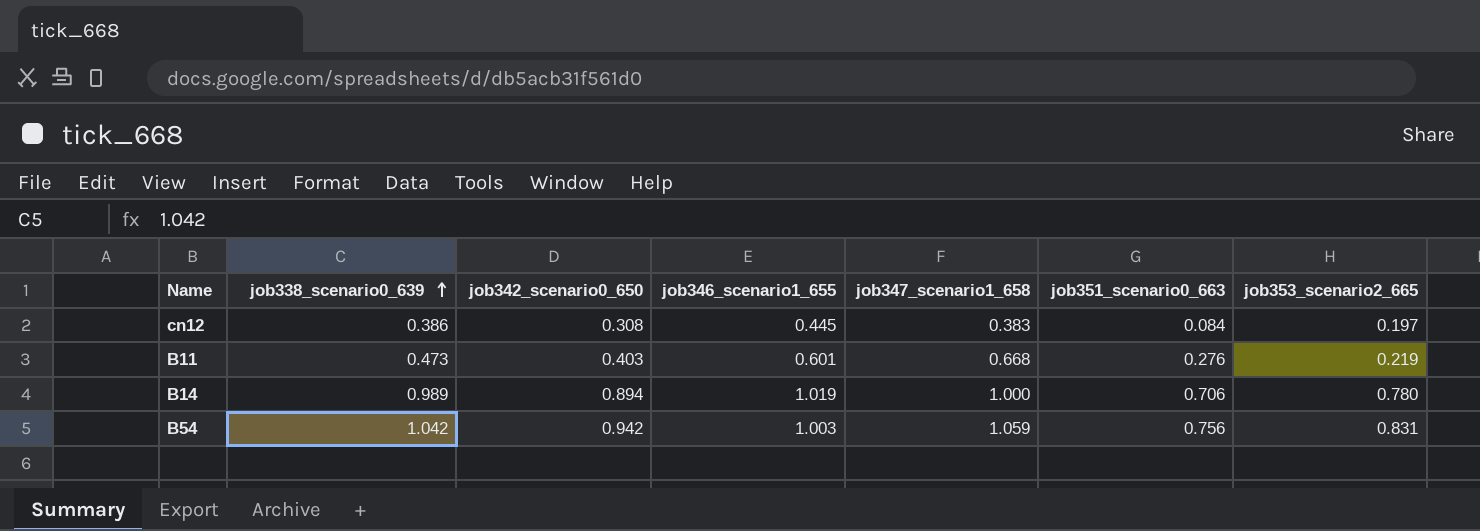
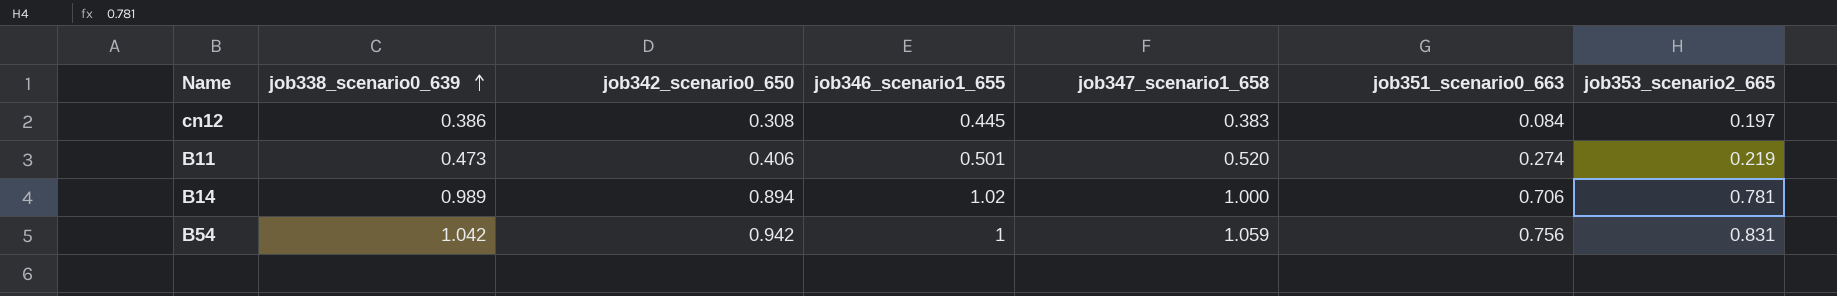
B11 | job342_scenario0_650: 0.403 -> 0.406
B11 | job346_scenario1_655: 0.601 -> 0.501
B11 | job347_scenario1_658: 0.668 -> 0.520
B11 | job351_scenario0_663: 0.276 -> 0.274
B14 | job346_scenario1_655: 1.019 -> 1.02
B14 | job353_scenario2_665: 0.780 -> 0.781
B54 | job346_scenario1_655: 1.003 -> 1

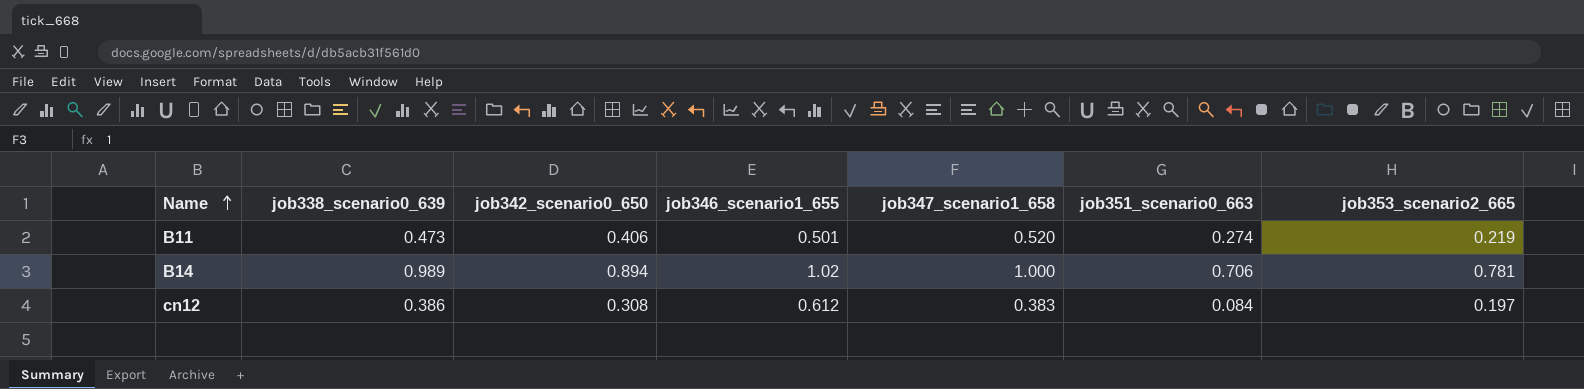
row order: job338_scenario0_639 ascending -> Name ascending
row B54: 1.042 | 0.942 | 1 | 1.059 | 0.756 | 0.831 -> none
cn12 | job346_scenario1_655: 0.445 -> 0.612

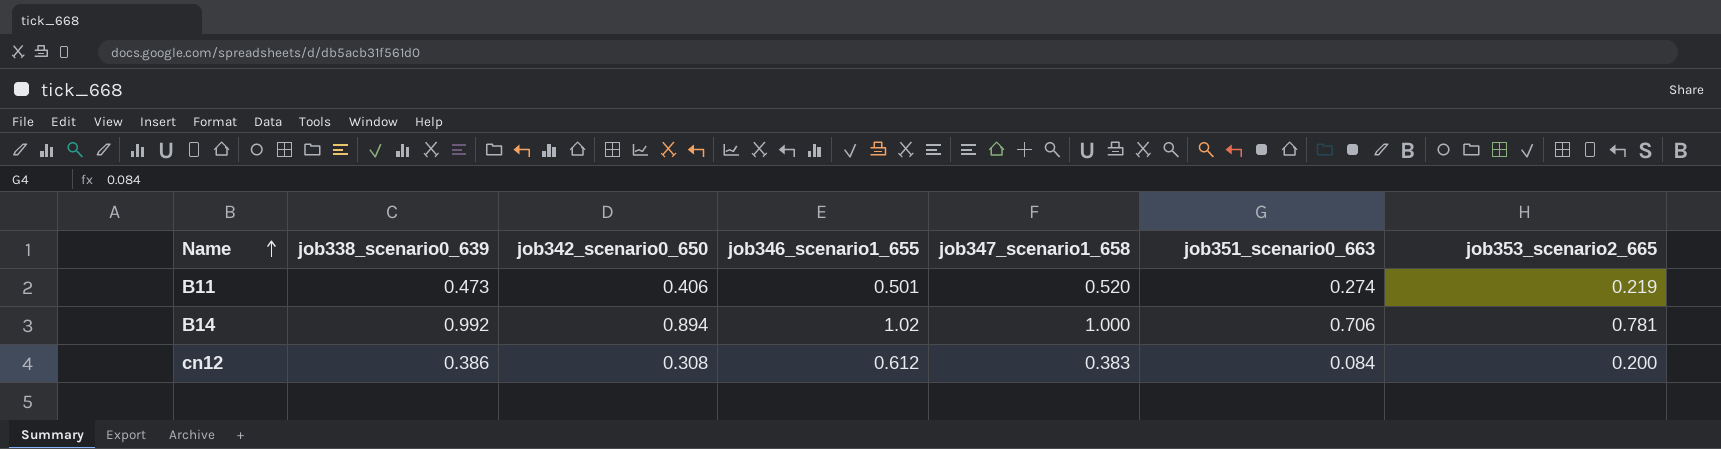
B14 | job338_scenario0_639: 0.989 -> 0.992
cn12 | job353_scenario2_665: 0.197 -> 0.200

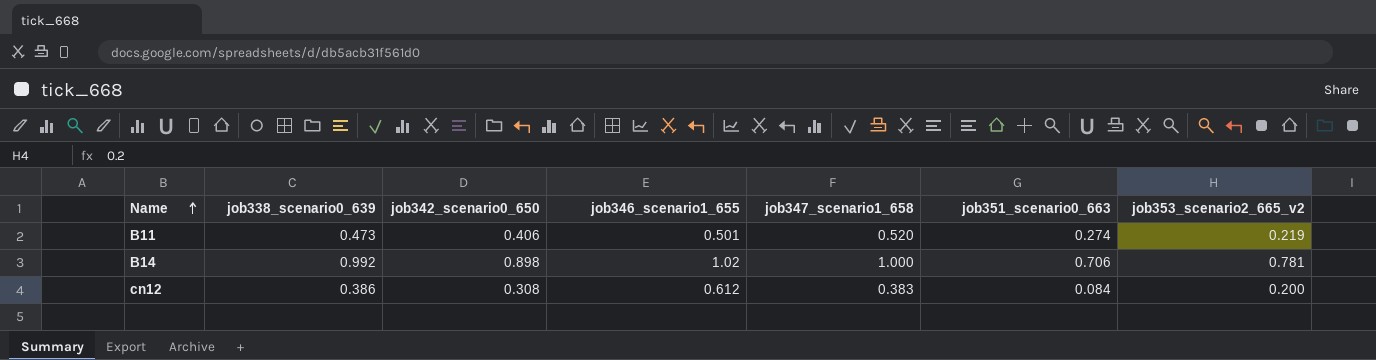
column name: job353_scenario2_665 -> job353_scenario2_665_v2
B14 | job342_scenario0_650: 0.894 -> 0.898

